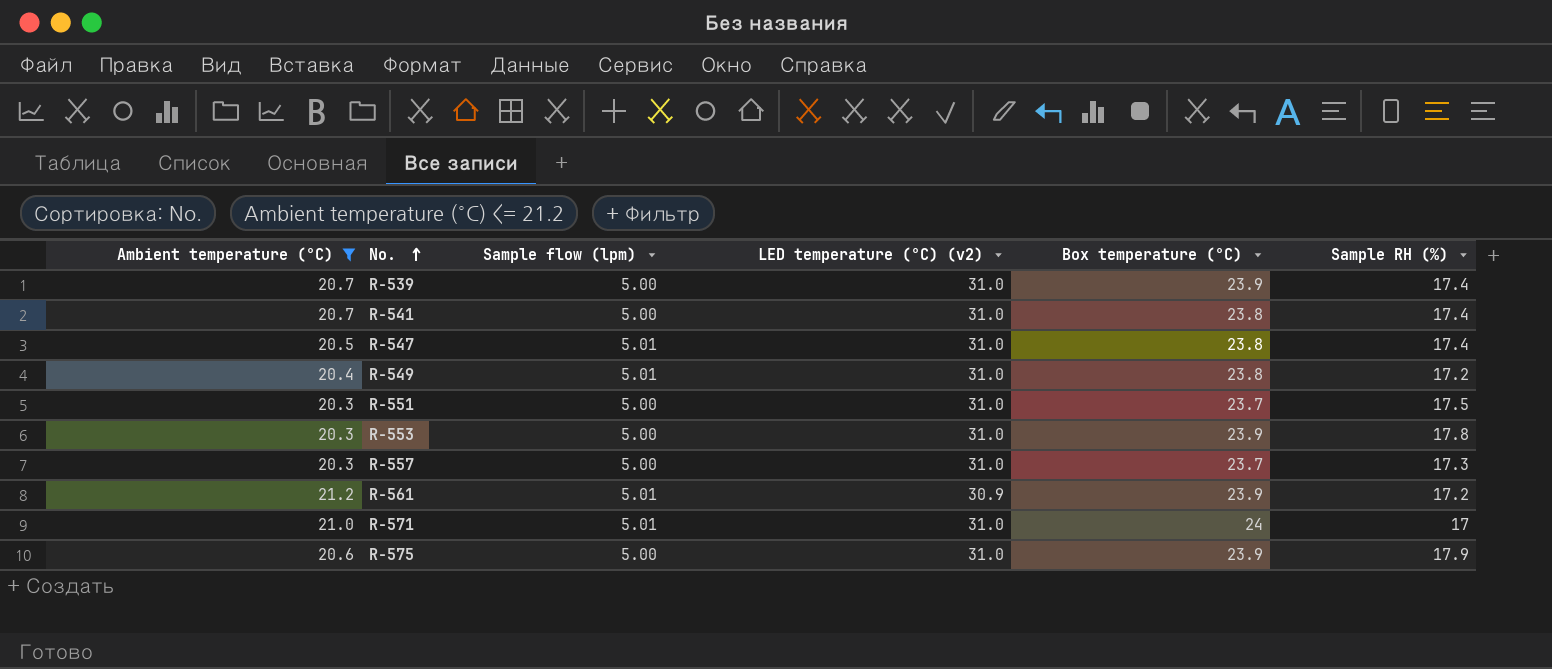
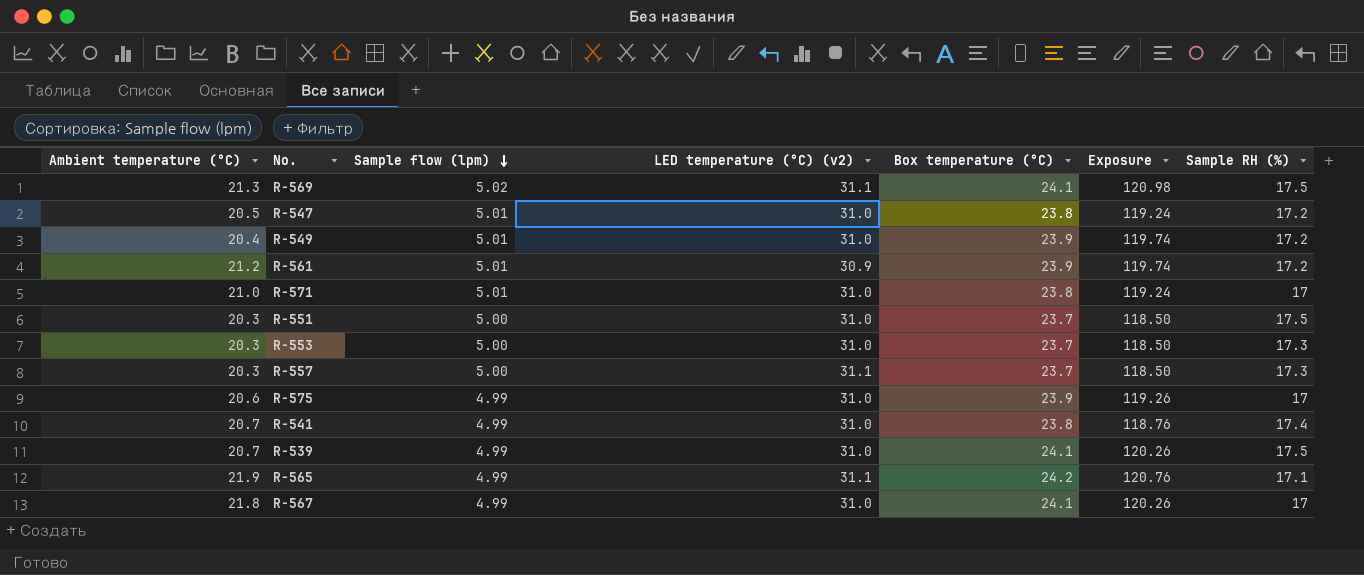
filter: Ambient temperature (°C) <= 21.2 -> none
row order: No. ascending -> Sample flow (lpm) descending
column Exposure | formula: none -> [Sample flow (lpm)] * [Box temperature (°C)]
R-547 | Sample RH (%): 17.4 -> 17.2
R-549 | Box temperature (°C): 23.8 -> 23.9
R-571 | Box temperature (°C): 24 -> 23.8
R-553 | Box temperature (°C): 23.9 -> 23.7
R-553 | Sample RH (%): 17.8 -> 17.3
R-557 | LED temperature (°C) (v2): 31.0 -> 31.1
R-575 | Sample flow (lpm): 5.00 -> 4.99
R-575 | Sample RH (%): 17.9 -> 17
R-541 | Sample flow (lpm): 5.00 -> 4.99
R-539 | Sample flow (lpm): 5.00 -> 4.99
R-539 | Box temperature (°C): 23.9 -> 24.1
R-539 | Sample RH (%): 17.4 -> 17.5

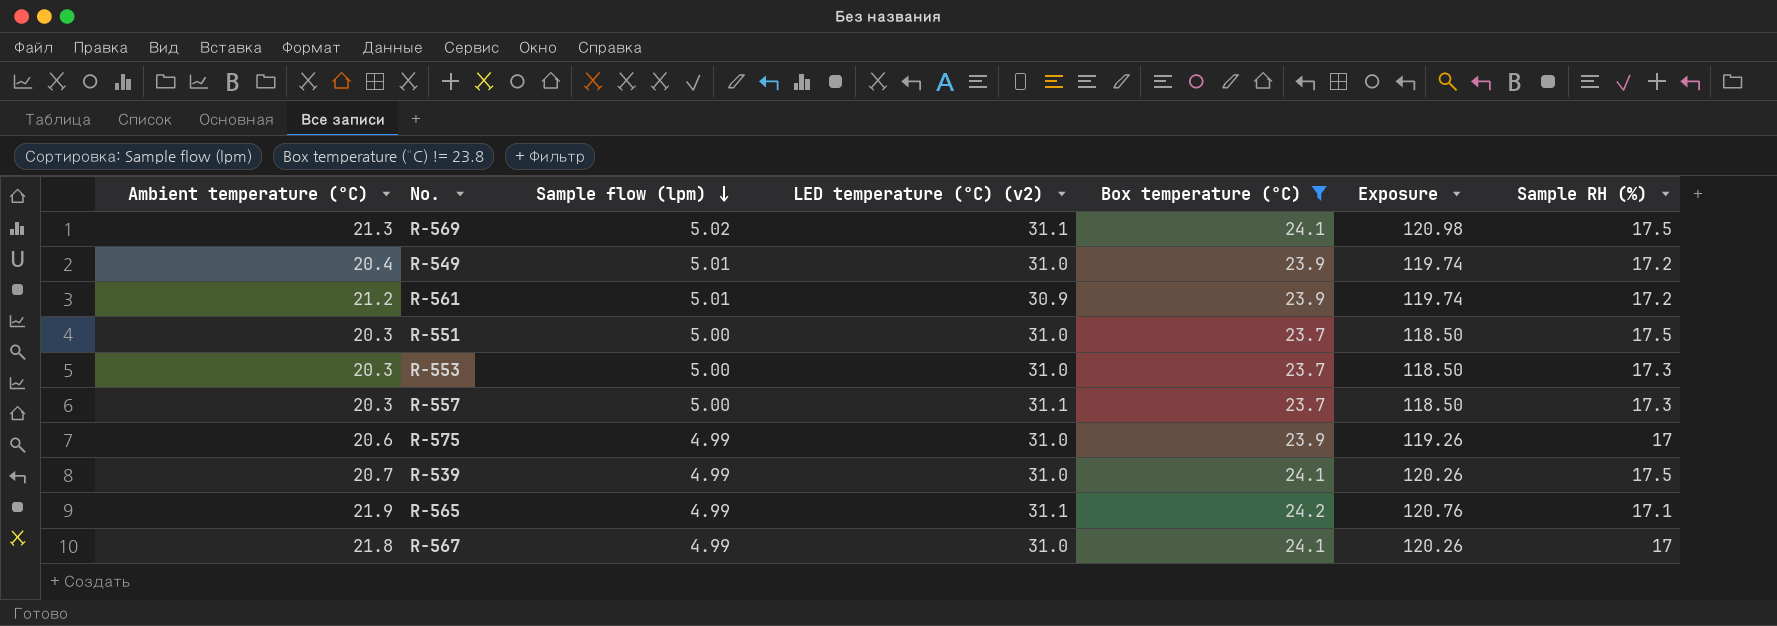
filter: none -> Box temperature (°C) != 23.8

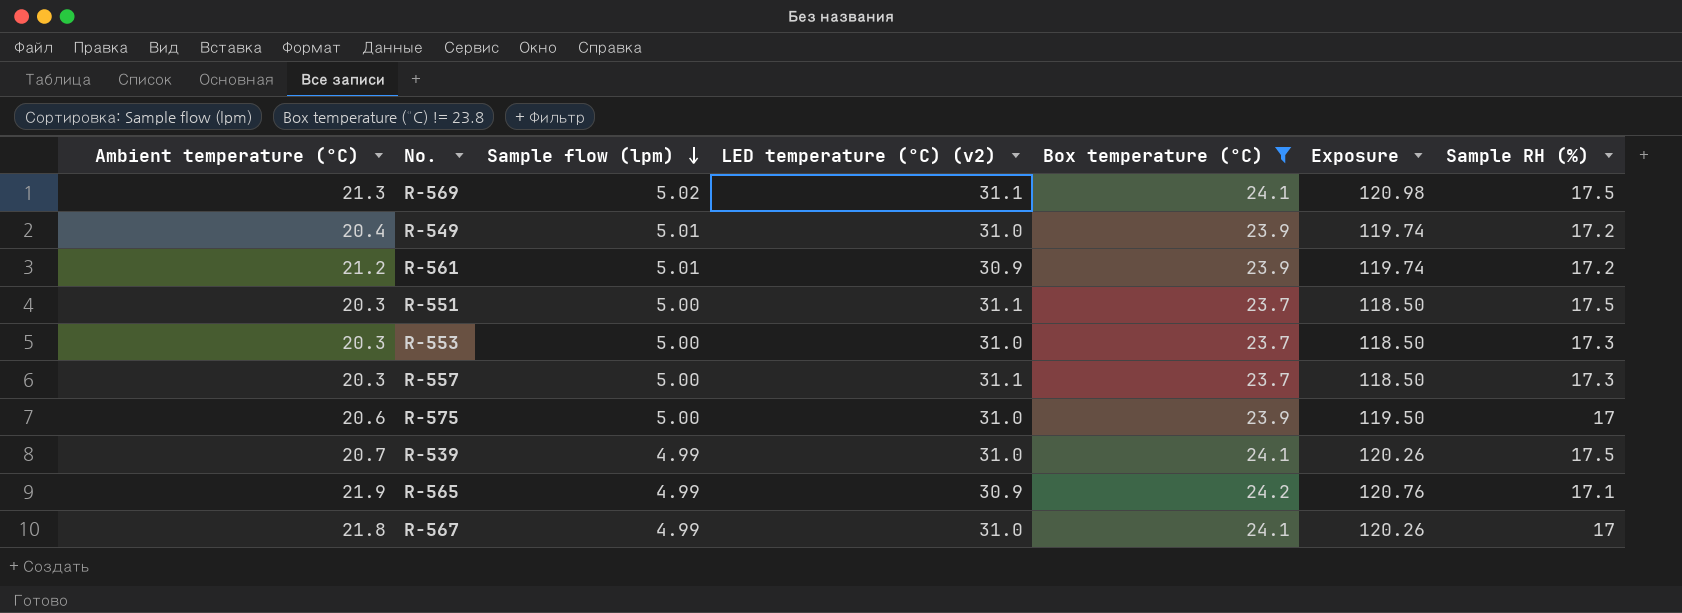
R-551 | LED temperature (°C) (v2): 31.0 -> 31.1
R-575 | Sample flow (lpm): 4.99 -> 5.00
R-575 | Exposure: 119.26 -> 119.50
R-565 | LED temperature (°C) (v2): 31.1 -> 30.9

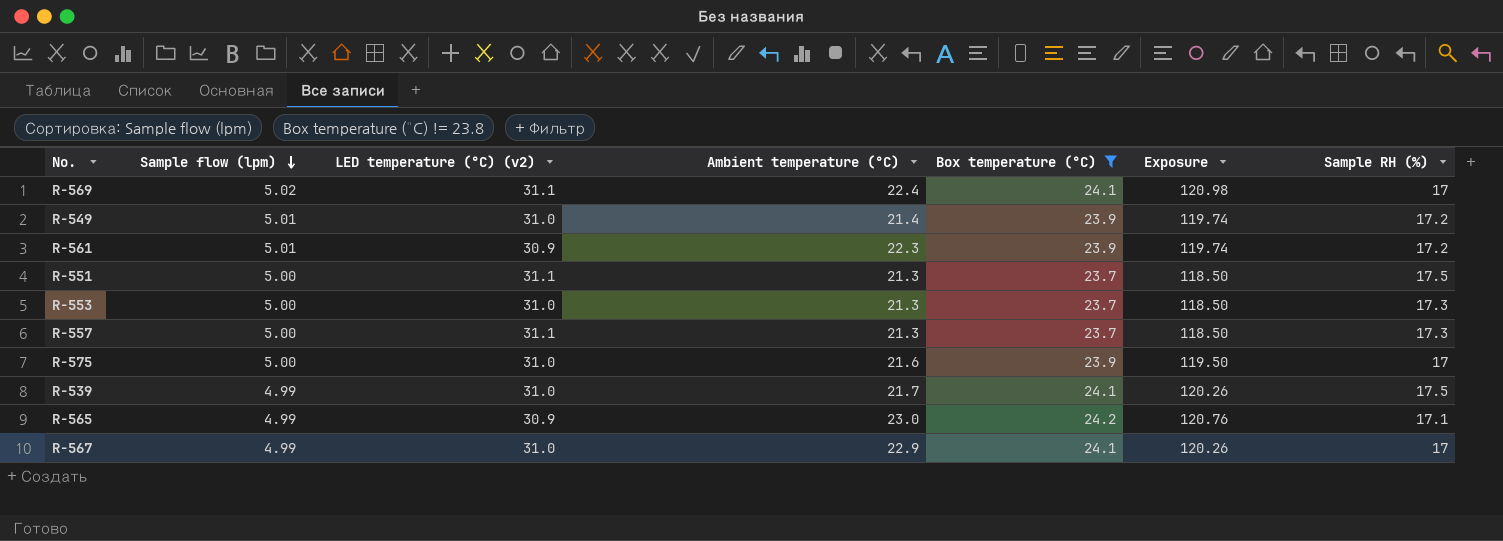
column Ambient temperature (°C) | position: 1 -> 4
R-569 | Ambient temperature (°C): 21.3 -> 22.4
R-569 | Sample RH (%): 17.5 -> 17
R-549 | Ambient temperature (°C): 20.4 -> 21.4
R-561 | Ambient temperature (°C): 21.2 -> 22.3
R-551 | Ambient temperature (°C): 20.3 -> 21.3
R-553 | Ambient temperature (°C): 20.3 -> 21.3
R-557 | Ambient temperature (°C): 20.3 -> 21.3
R-575 | Ambient temperature (°C): 20.6 -> 21.6
R-539 | Ambient temperature (°C): 20.7 -> 21.7
R-565 | Ambient temperature (°C): 21.9 -> 23.0
R-567 | Ambient temperature (°C): 21.8 -> 22.9

